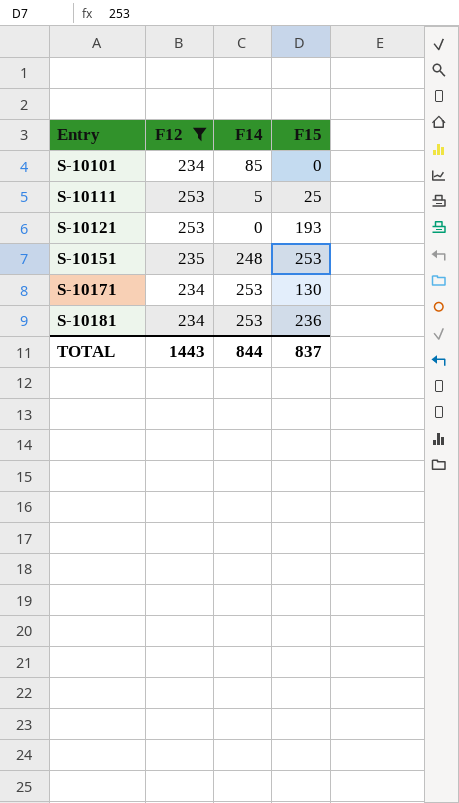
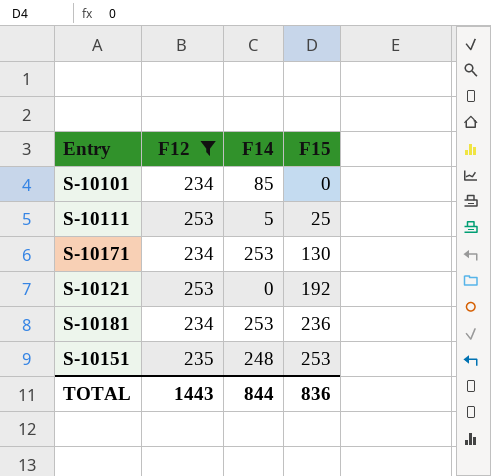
row order: Entry ascending -> F15 ascending
S-10121 | F15: 193 -> 192
TOTAL | F15: 837 -> 836

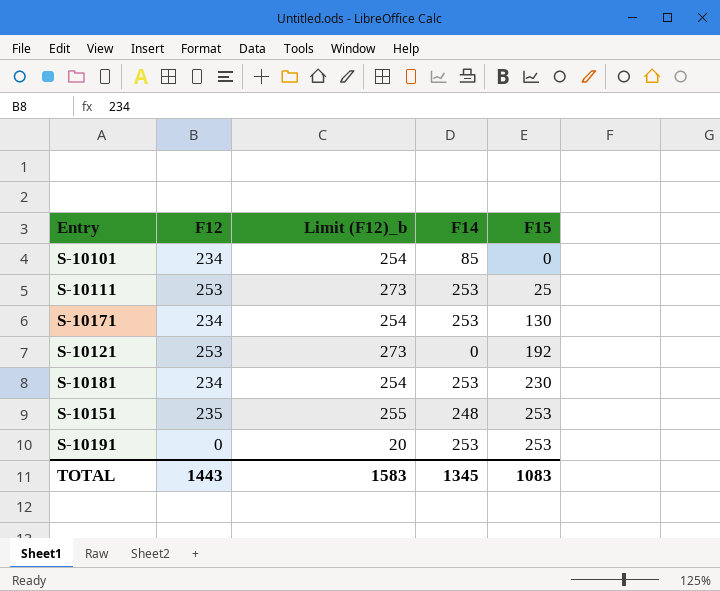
filter: F12 != 0 -> none
column Limit (F12)_b | formula: none -> [F12] + 20
S-10111 | F14: 5 -> 253
S-10181 | F15: 236 -> 230
TOTAL | F14: 844 -> 1345
TOTAL | F15: 836 -> 1083

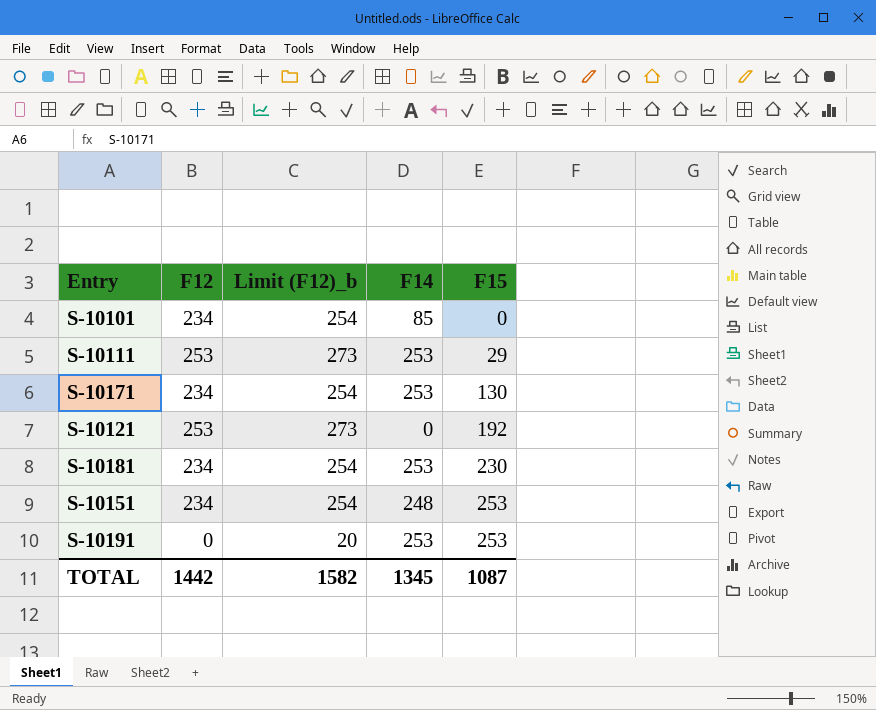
S-10111 | F15: 25 -> 29
S-10151 | F12: 235 -> 234
S-10151 | Limit (F12)_b: 255 -> 254
TOTAL | F12: 1443 -> 1442
TOTAL | Limit (F12)_b: 1583 -> 1582
TOTAL | F15: 1083 -> 1087

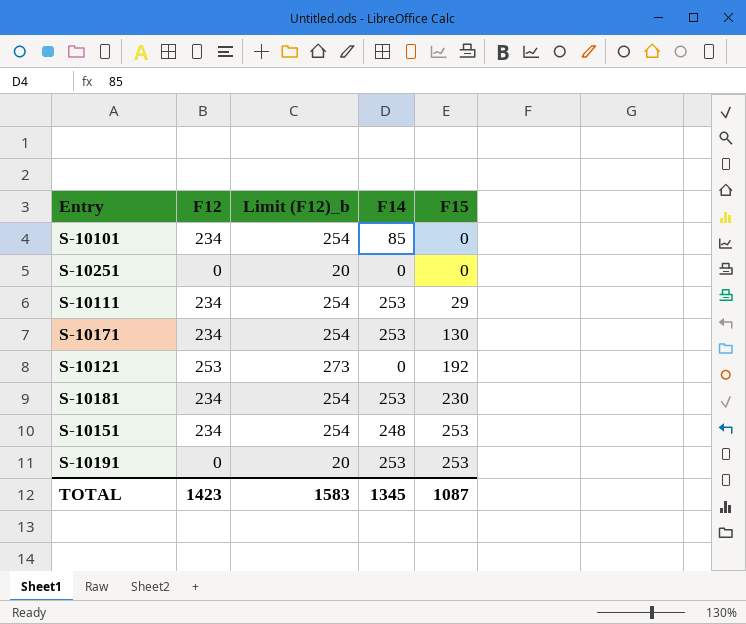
row S-10251: none -> 0 | 20 | 0 | 0
S-10111 | F12: 253 -> 234
S-10111 | Limit (F12)_b: 273 -> 254
TOTAL | F12: 1442 -> 1423
TOTAL | Limit (F12)_b: 1582 -> 1583

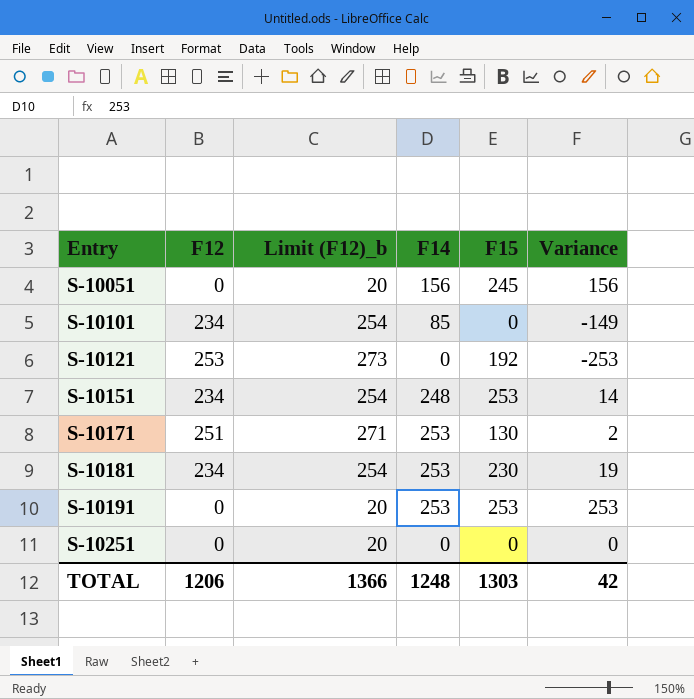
row order: F15 ascending -> Entry ascending
column Variance | formula: none -> [F14] - [F12]
row S-10111: 234 | 254 | 253 | 29 -> none
row S-10051: none -> 0 | 20 | 156 | 245 | 156
S-10171 | F12: 234 -> 251
S-10171 | Limit (F12)_b: 254 -> 271
TOTAL | F12: 1423 -> 1206
TOTAL | Limit (F12)_b: 1583 -> 1366
TOTAL | F14: 1345 -> 1248
TOTAL | F15: 1087 -> 1303

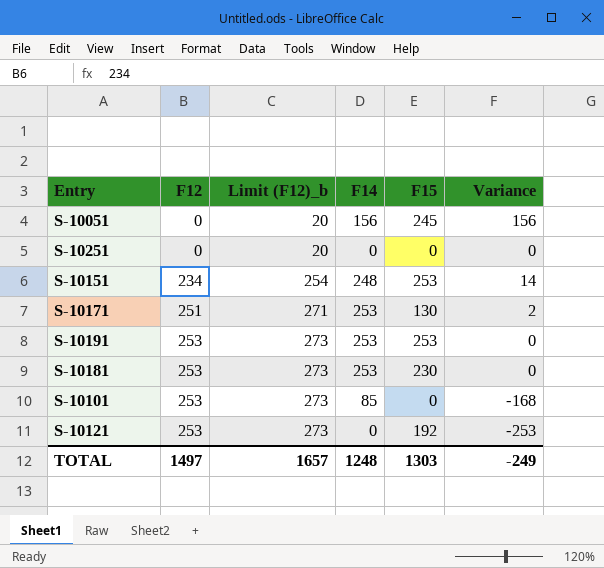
row order: Entry ascending -> F12 ascending
S-10191 | F12: 0 -> 253
S-10191 | Limit (F12)_b: 20 -> 273
S-10191 | Variance: 253 -> 0
S-10181 | F12: 234 -> 253
S-10181 | Limit (F12)_b: 254 -> 273
S-10181 | Variance: 19 -> 0
S-10101 | F12: 234 -> 253
S-10101 | Limit (F12)_b: 254 -> 273
S-10101 | Variance: -149 -> -168
TOTAL | F12: 1206 -> 1497
TOTAL | Limit (F12)_b: 1366 -> 1657
TOTAL | Variance: 42 -> -249

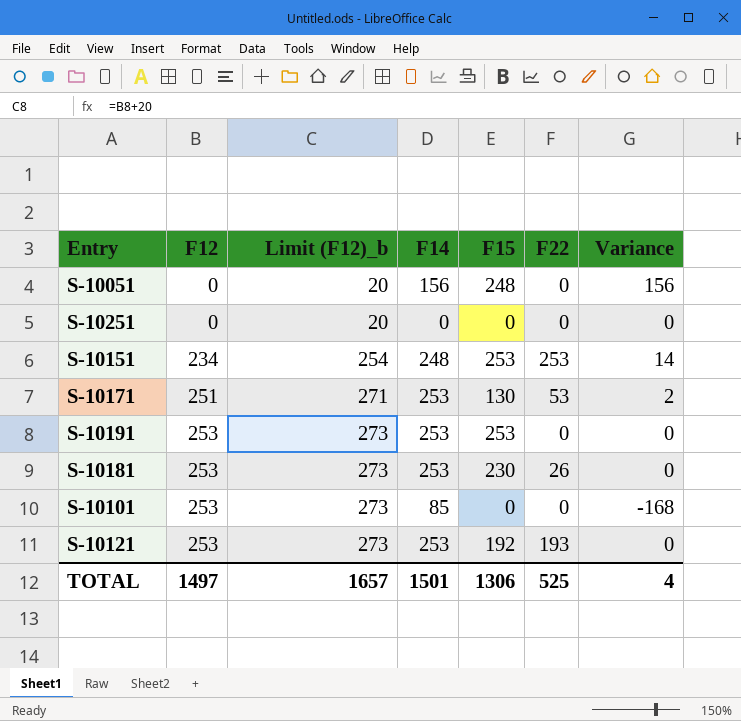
column F22 | position: none -> 6
S-10051 | F15: 245 -> 248
S-10121 | F14: 0 -> 253
S-10121 | Variance: -253 -> 0
TOTAL | F14: 1248 -> 1501
TOTAL | F15: 1303 -> 1306
TOTAL | Variance: -249 -> 4

